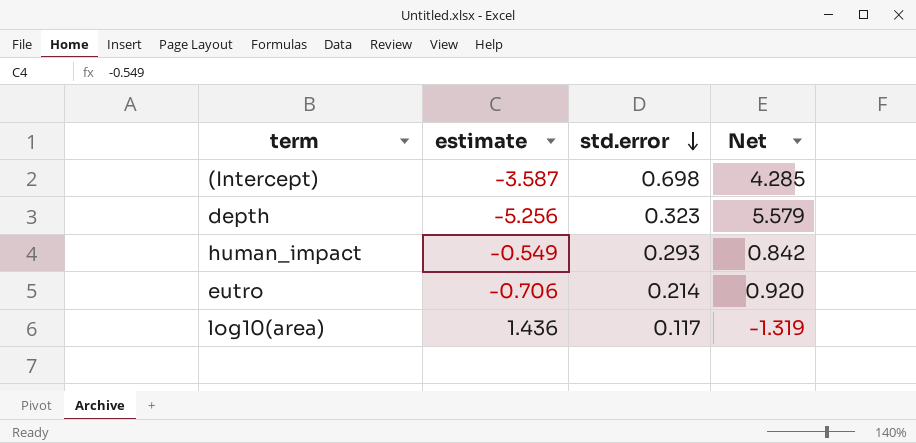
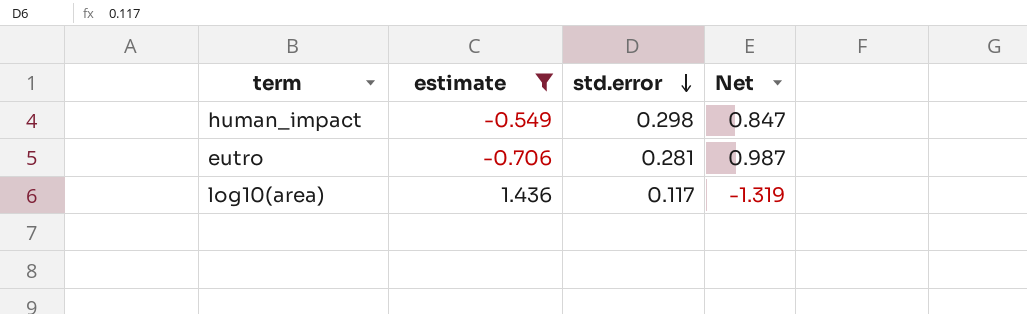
filter: none -> estimate >= -0.706
human_impact | std.error: 0.293 -> 0.298
human_impact | Net: 0.842 -> 0.847
eutro | std.error: 0.214 -> 0.281
eutro | Net: 0.920 -> 0.987

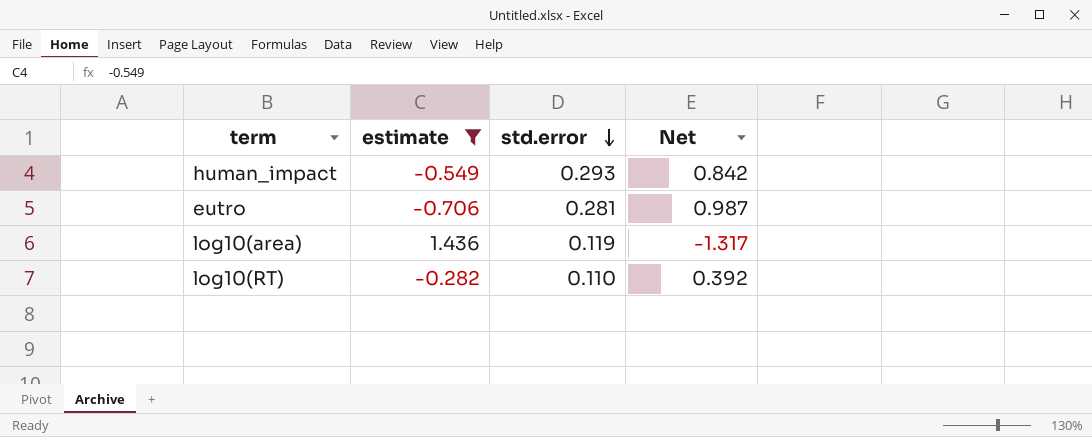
human_impact | std.error: 0.298 -> 0.293
human_impact | Net: 0.847 -> 0.842
log10(area) | std.error: 0.117 -> 0.119
log10(area) | Net: -1.319 -> -1.317
row log10(RT): none -> -0.282 | 0.110 | 0.392

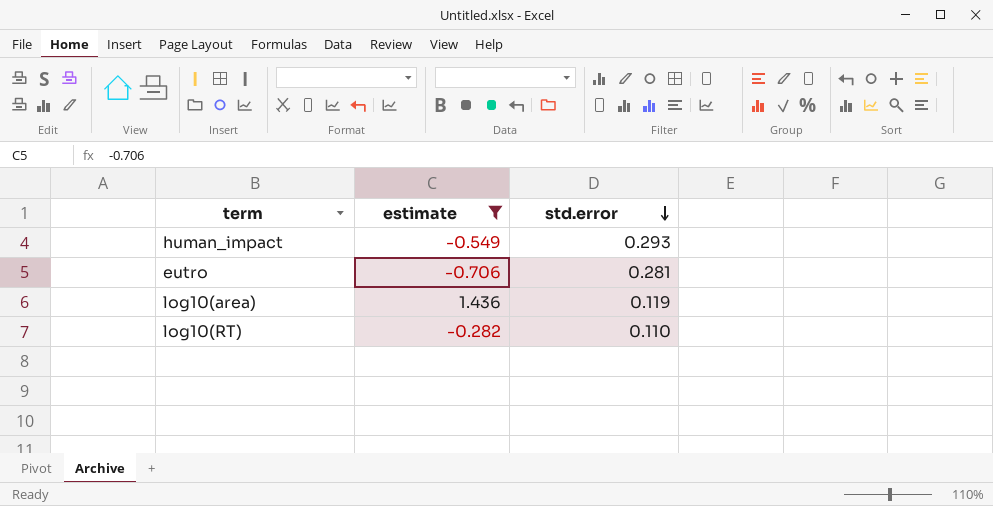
column Net | formula: [std.error] - [estimate] -> none

